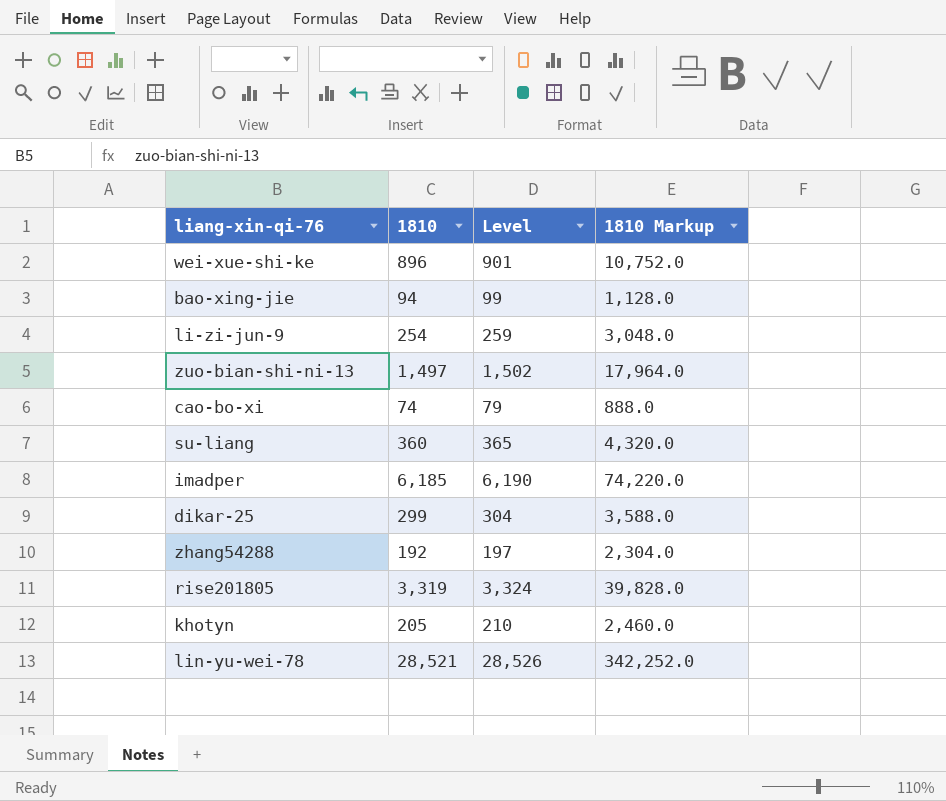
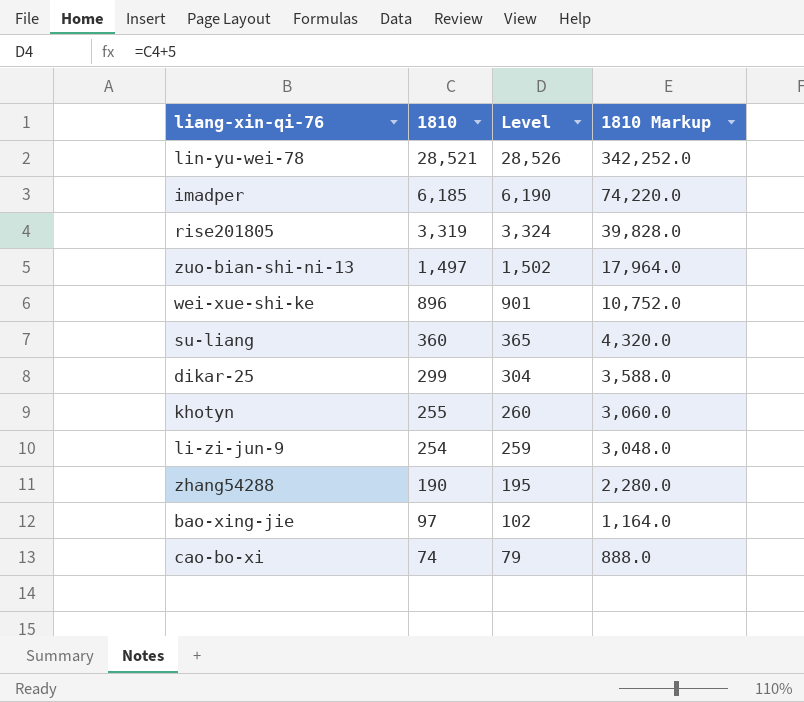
row order: none -> 1810 descending
khotyn | 1810: 205 -> 255
khotyn | Level: 210 -> 260
khotyn | 1810 Markup: 2,460.0 -> 3,060.0
zhang54288 | 1810: 192 -> 190
zhang54288 | Level: 197 -> 195
zhang54288 | 1810 Markup: 2,304.0 -> 2,280.0
bao-xing-jie | 1810: 94 -> 97
bao-xing-jie | Level: 99 -> 102
bao-xing-jie | 1810 Markup: 1,128.0 -> 1,164.0

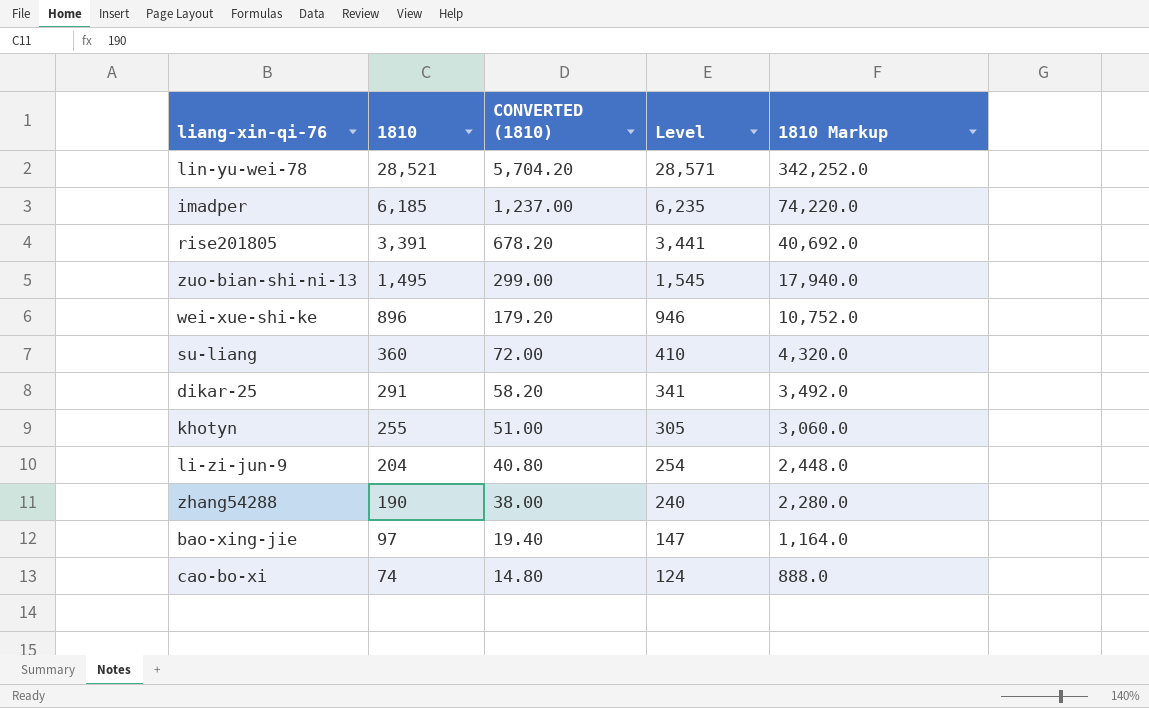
column CONVERTED (1810) | formula: none -> [1810] * 0.2
column Level | formula: [1810] + 5 -> [1810] + 50
rise201805 | 1810: 3,319 -> 3,391
rise201805 | 1810 Markup: 39,828.0 -> 40,692.0
zuo-bian-shi-ni-13 | 1810: 1,497 -> 1,495
zuo-bian-shi-ni-13 | 1810 Markup: 17,964.0 -> 17,940.0
dikar-25 | 1810: 299 -> 291
dikar-25 | 1810 Markup: 3,588.0 -> 3,492.0
li-zi-jun-9 | 1810: 254 -> 204
li-zi-jun-9 | 1810 Markup: 3,048.0 -> 2,448.0

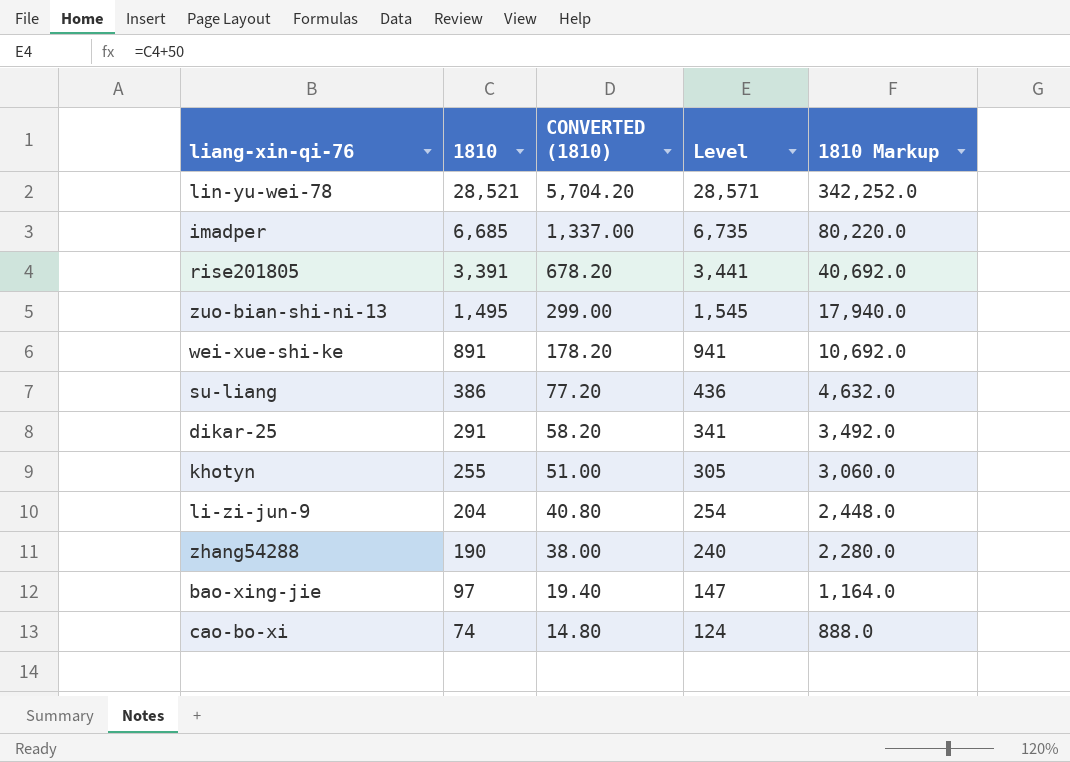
imadper | 1810: 6,185 -> 6,685
imadper | CONVERTED (1810): 1,237.00 -> 1,337.00
imadper | Level: 6,235 -> 6,735
imadper | 1810 Markup: 74,220.0 -> 80,220.0
wei-xue-shi-ke | 1810: 896 -> 891
wei-xue-shi-ke | CONVERTED (1810): 179.20 -> 178.20
wei-xue-shi-ke | Level: 946 -> 941
wei-xue-shi-ke | 1810 Markup: 10,752.0 -> 10,692.0
su-liang | 1810: 360 -> 386
su-liang | CONVERTED (1810): 72.00 -> 77.20
su-liang | Level: 410 -> 436
su-liang | 1810 Markup: 4,320.0 -> 4,632.0

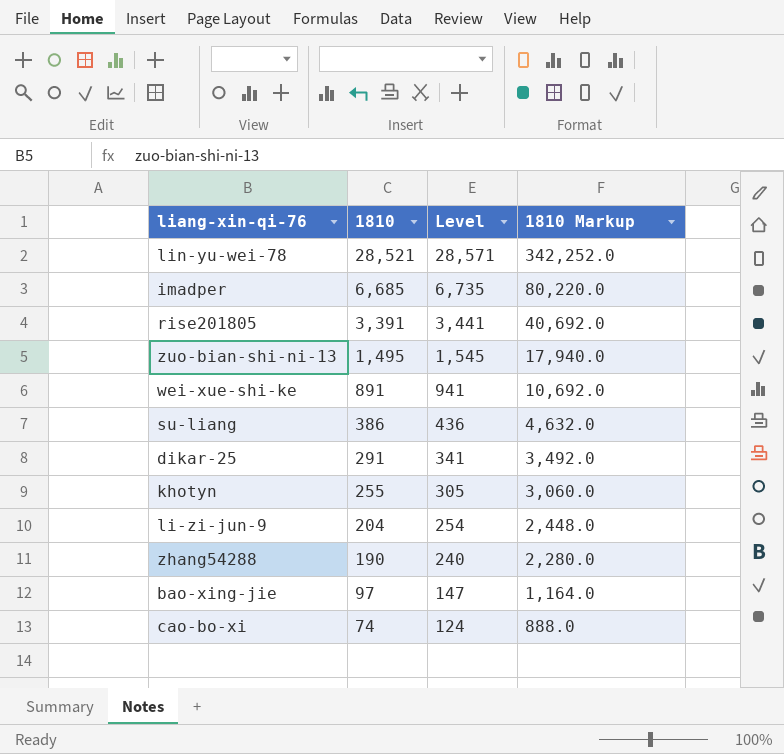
column CONVERTED (1810) | formula: [1810] * 0.2 -> none

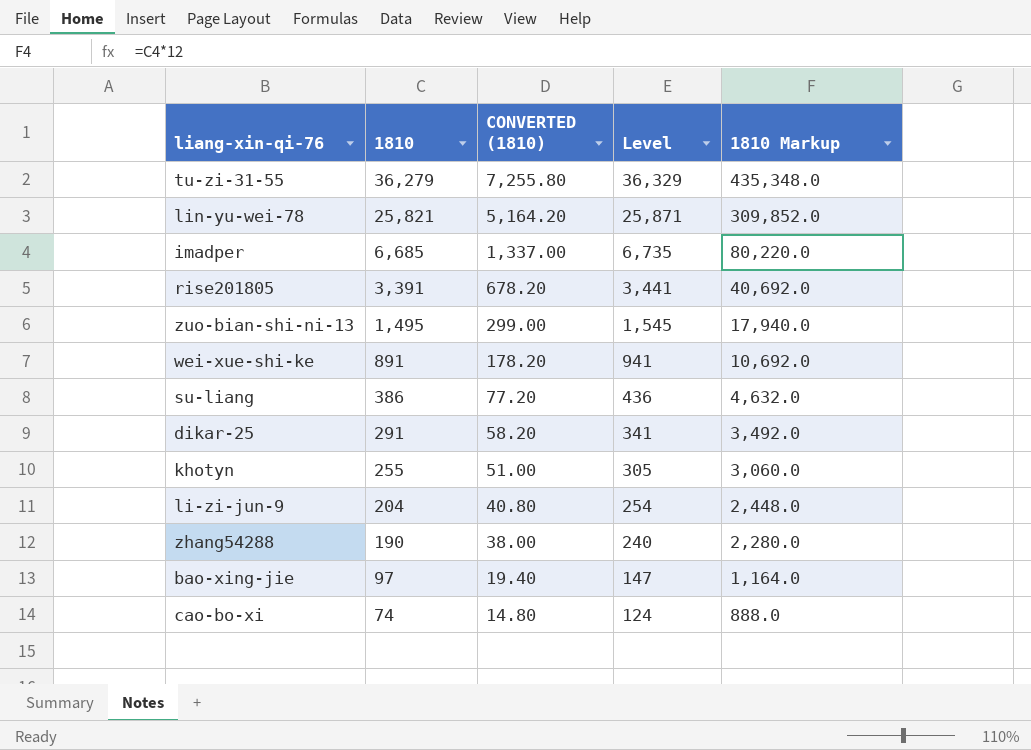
column CONVERTED (1810) | formula: none -> [1810] * 0.2
row tu-zi-31-55: none -> 36,279 | 7,255.80 | 36,329 | 435,348.0
lin-yu-wei-78 | 1810: 28,521 -> 25,821
lin-yu-wei-78 | Level: 28,571 -> 25,871
lin-yu-wei-78 | 1810 Markup: 342,252.0 -> 309,852.0

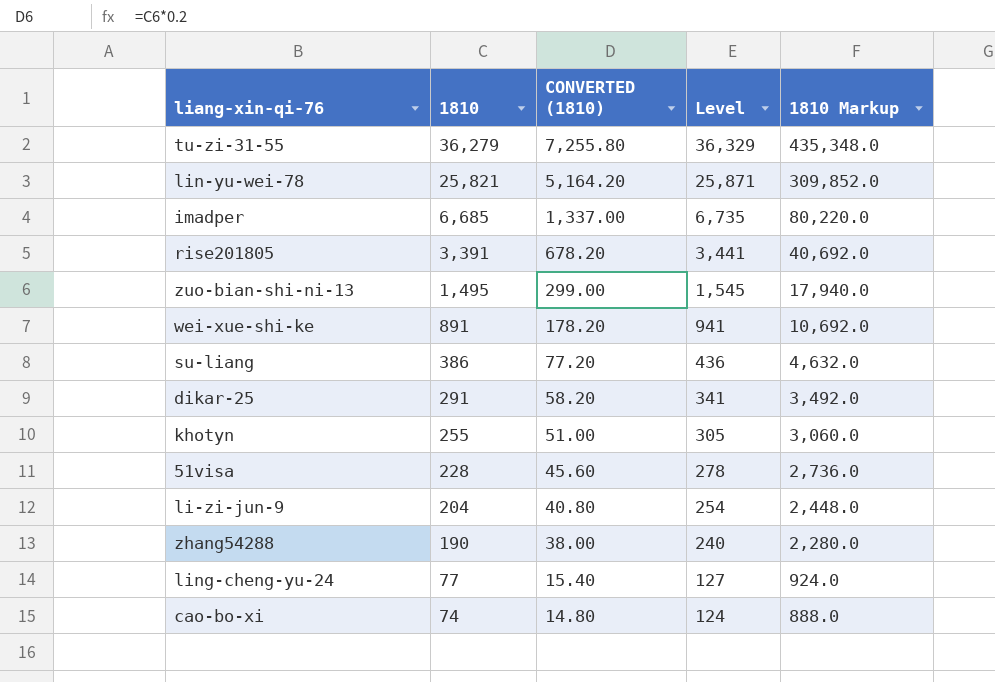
row bao-xing-jie: 97 | 19.40 | 147 | 1,164.0 -> none
row 51visa: none -> 228 | 45.60 | 278 | 2,736.0
row ling-cheng-yu-24: none -> 77 | 15.40 | 127 | 924.0

